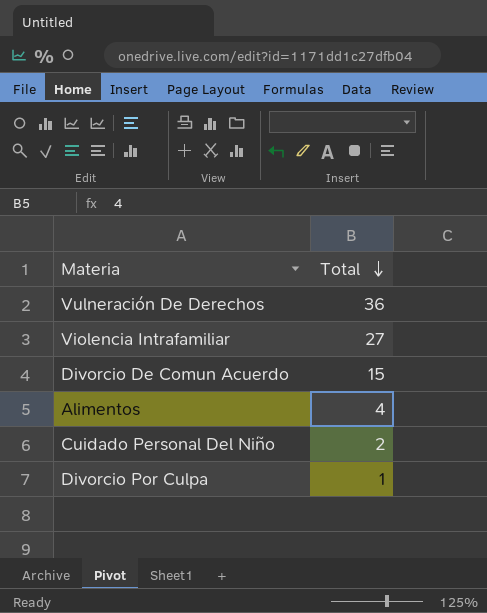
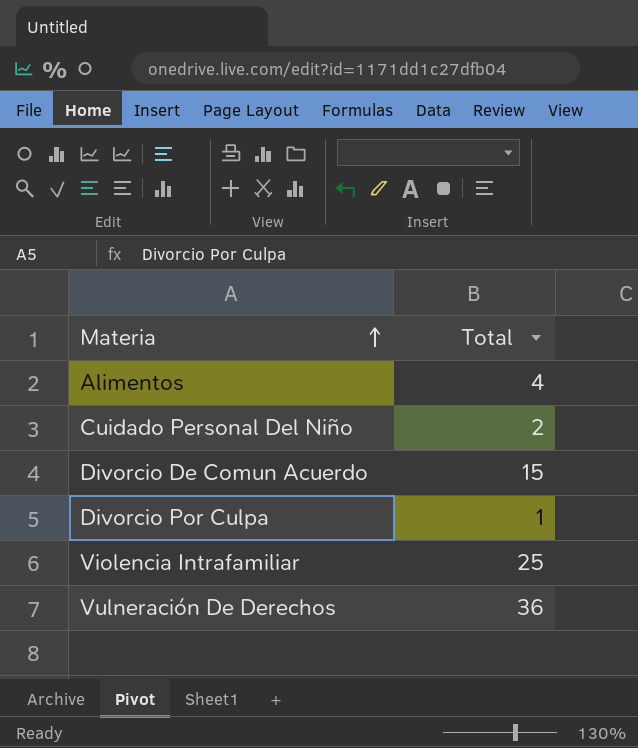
row order: Total descending -> Materia ascending
Violencia Intrafamiliar | Total: 27 -> 25

